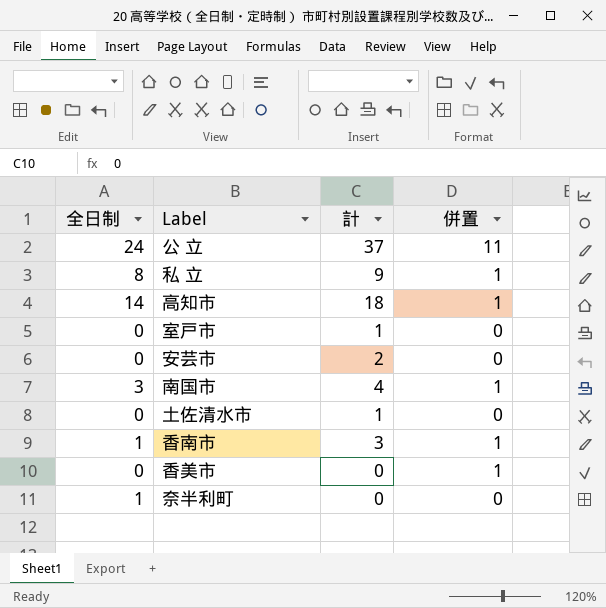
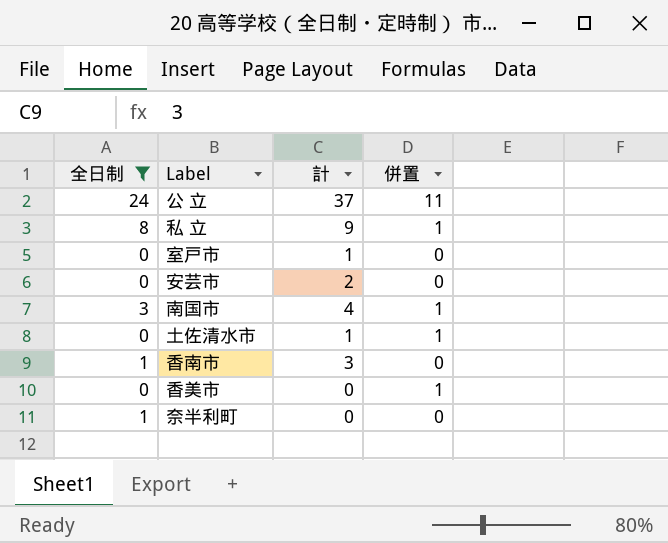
filter: none -> 全日制 != 14
土佐清水市 | 併置: 0 -> 1
香南市 | 併置: 1 -> 0

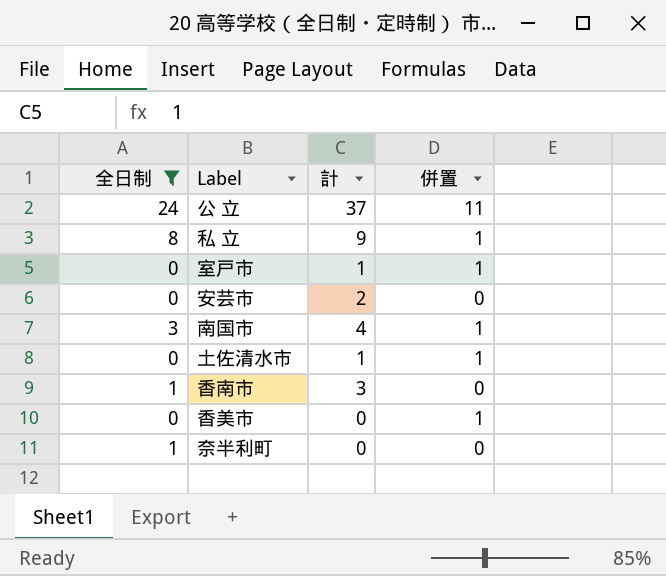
室戸市 | 併置: 0 -> 1

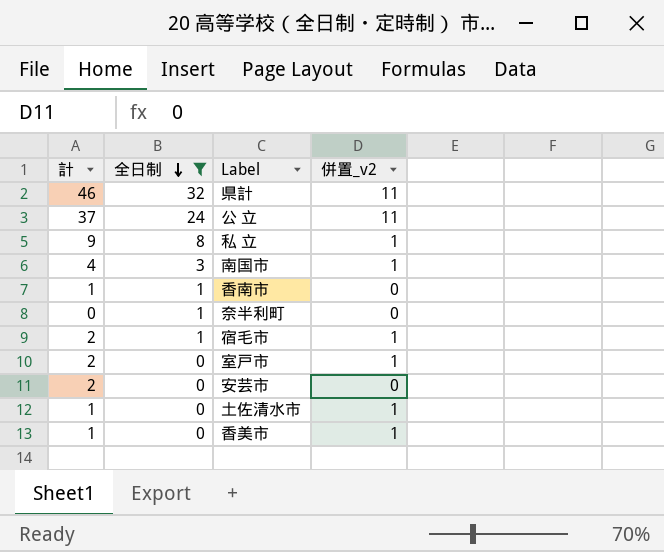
row order: none -> 全日制 descending
column 計 | position: 3 -> 1
column name: 併置 -> 併置_v2
row 県計: none -> 46 | 32 | 11
香南市 | 計: 3 -> 1
row 宿毛市: none -> 2 | 1 | 1
室戸市 | 計: 1 -> 2
香美市 | 計: 0 -> 1

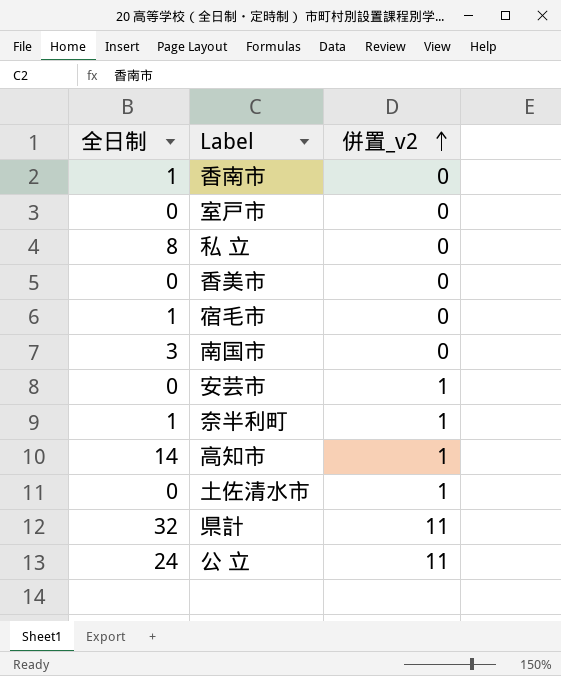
filter: 全日制 != 14 -> none
row order: 全日制 descending -> 併置_v2 ascending
column 計 | position: 1 -> none
室戸市 | 併置_v2: 1 -> 0
私 立 | 併置_v2: 1 -> 0
香美市 | 併置_v2: 1 -> 0
宿毛市 | 併置_v2: 1 -> 0
南国市 | 併置_v2: 1 -> 0
安芸市 | 併置_v2: 0 -> 1
奈半利町 | 併置_v2: 0 -> 1

